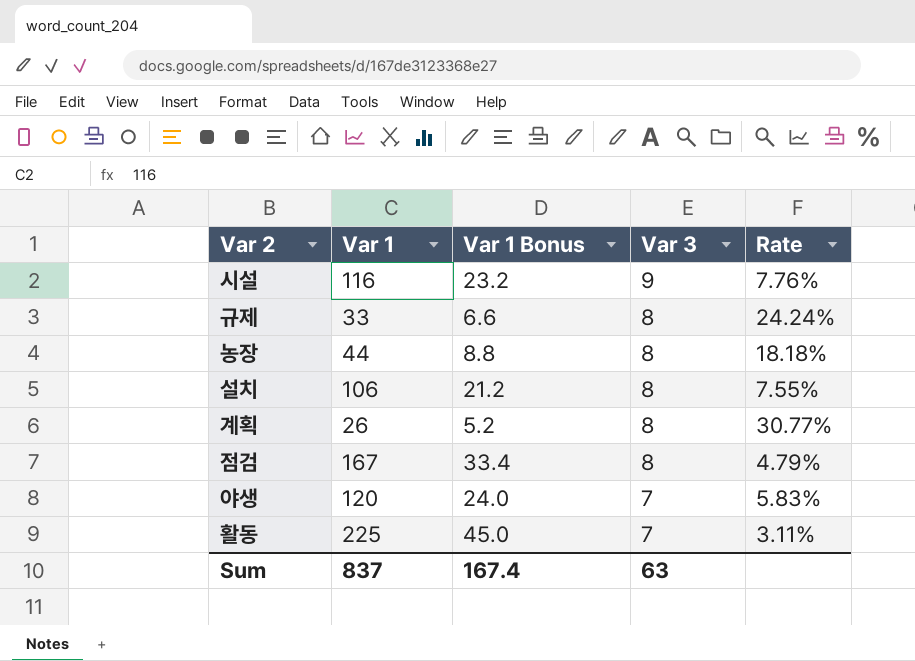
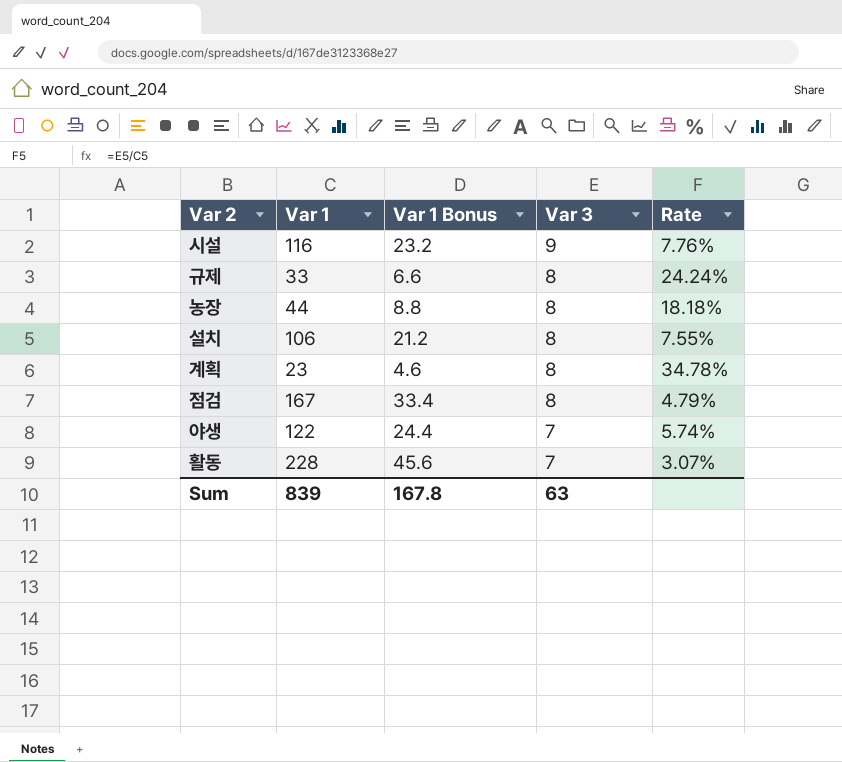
계획 | Var 1: 26 -> 23
계획 | Var 1 Bonus: 5.2 -> 4.6
계획 | Rate: 30.77% -> 34.78%
야생 | Var 1: 120 -> 122
야생 | Var 1 Bonus: 24.0 -> 24.4
야생 | Rate: 5.83% -> 5.74%
활동 | Var 1: 225 -> 228
활동 | Var 1 Bonus: 45.0 -> 45.6
활동 | Rate: 3.11% -> 3.07%
Sum | Var 1: 837 -> 839
Sum | Var 1 Bonus: 167.4 -> 167.8

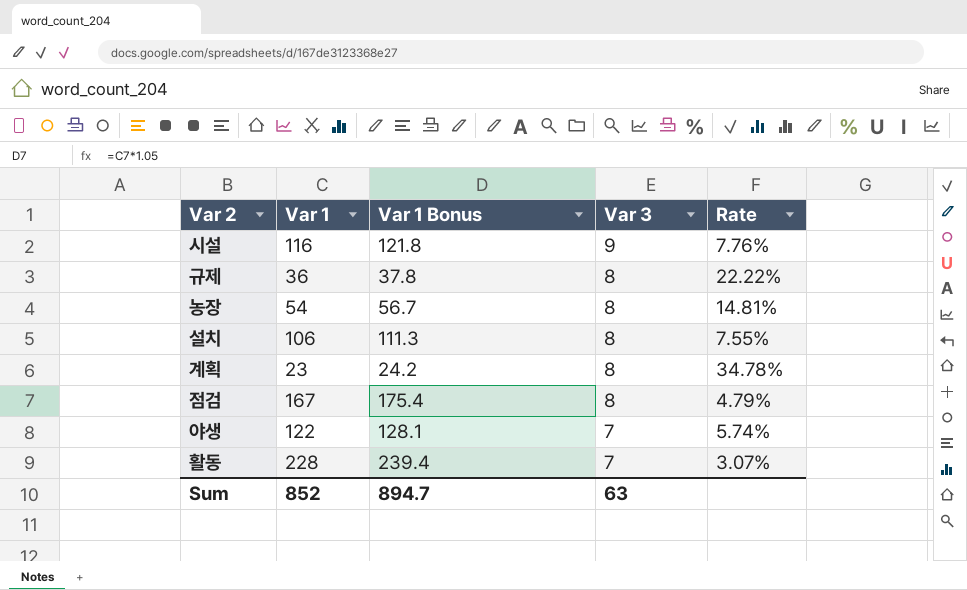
column Var 1 Bonus | formula: [Var 1] * 0.2 -> [Var 1] * 1.05
규제 | Var 1: 33 -> 36
규제 | Rate: 24.24% -> 22.22%
농장 | Var 1: 44 -> 54
농장 | Rate: 18.18% -> 14.81%
Sum | Var 1: 839 -> 852
Sum | Var 1 Bonus: 167.8 -> 894.7

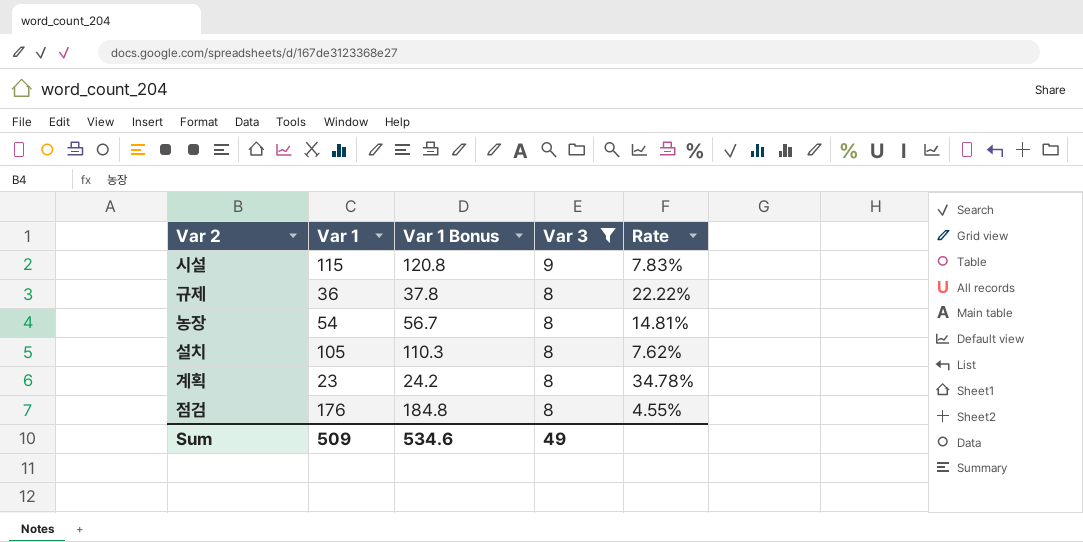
filter: none -> Var 3 != 7
시설 | Var 1: 116 -> 115
시설 | Var 1 Bonus: 121.8 -> 120.8
시설 | Rate: 7.76% -> 7.83%
설치 | Var 1: 106 -> 105
설치 | Var 1 Bonus: 111.3 -> 110.3
설치 | Rate: 7.55% -> 7.62%
점검 | Var 1: 167 -> 176
점검 | Var 1 Bonus: 175.4 -> 184.8
점검 | Rate: 4.79% -> 4.55%
Sum | Var 1: 852 -> 509
Sum | Var 1 Bonus: 894.7 -> 534.6
Sum | Var 3: 63 -> 49

